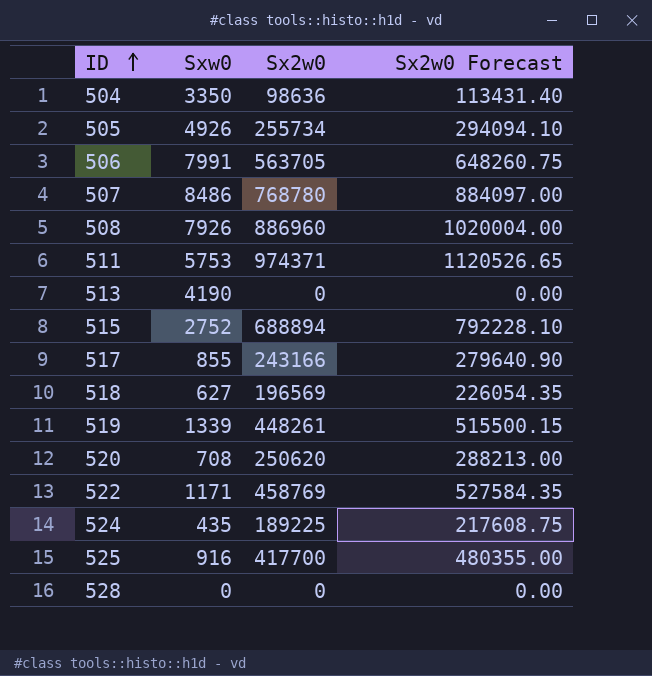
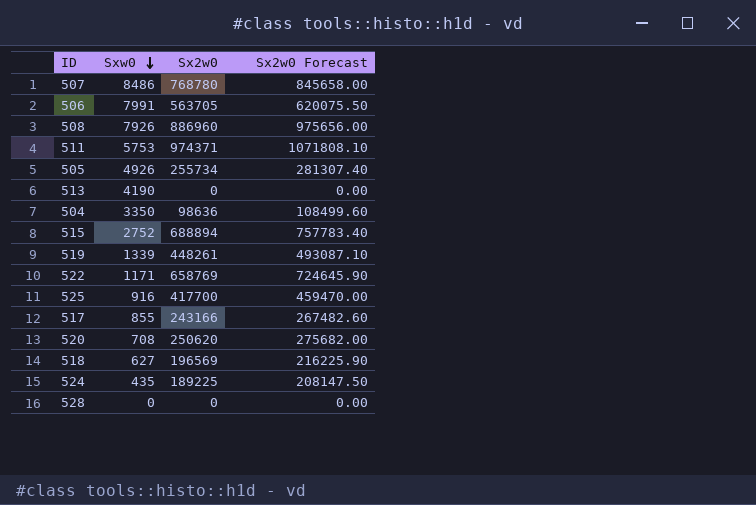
row order: ID ascending -> Sxw0 descending
column Sx2w0 Forecast | formula: [Sx2w0] * 1.15 -> [Sx2w0] * 1.1
522 | Sx2w0: 458769 -> 658769

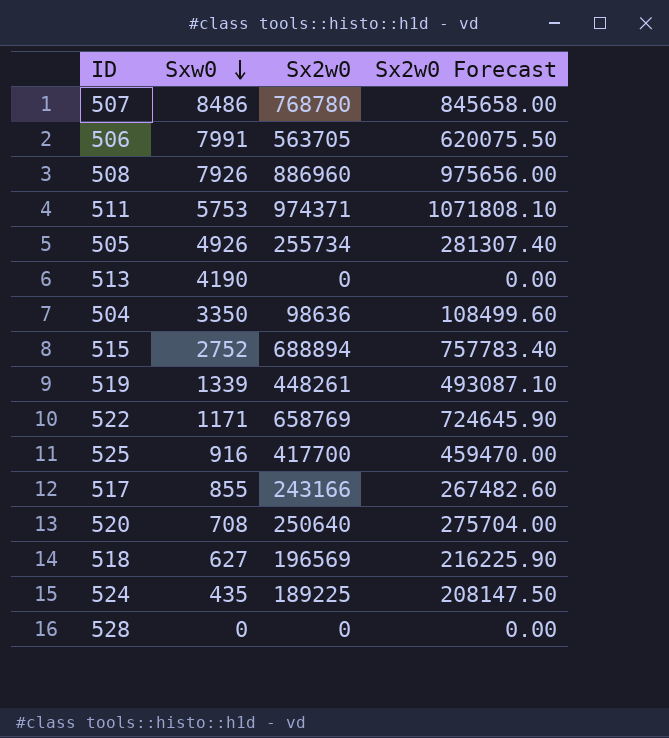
520 | Sx2w0: 250620 -> 250640
520 | Sx2w0 Forecast: 275682.00 -> 275704.00

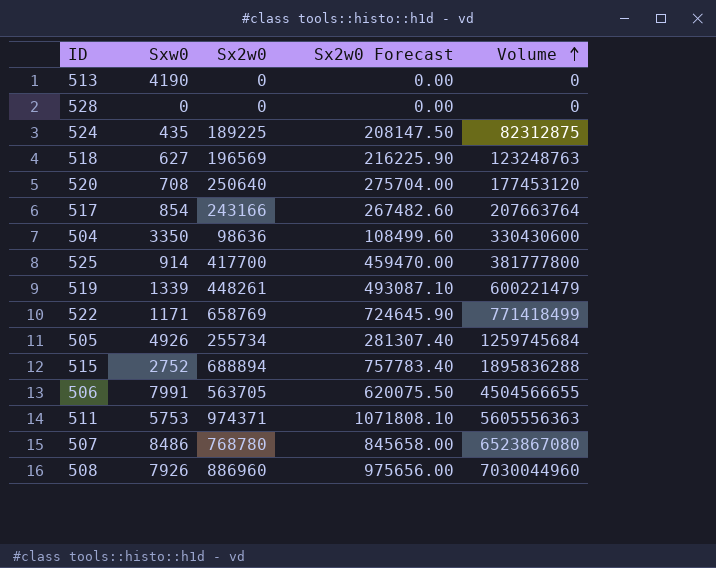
row order: Sxw0 descending -> Volume ascending
column Volume | formula: none -> [Sxw0] * [Sx2w0]
517 | Sxw0: 855 -> 854
525 | Sxw0: 916 -> 914

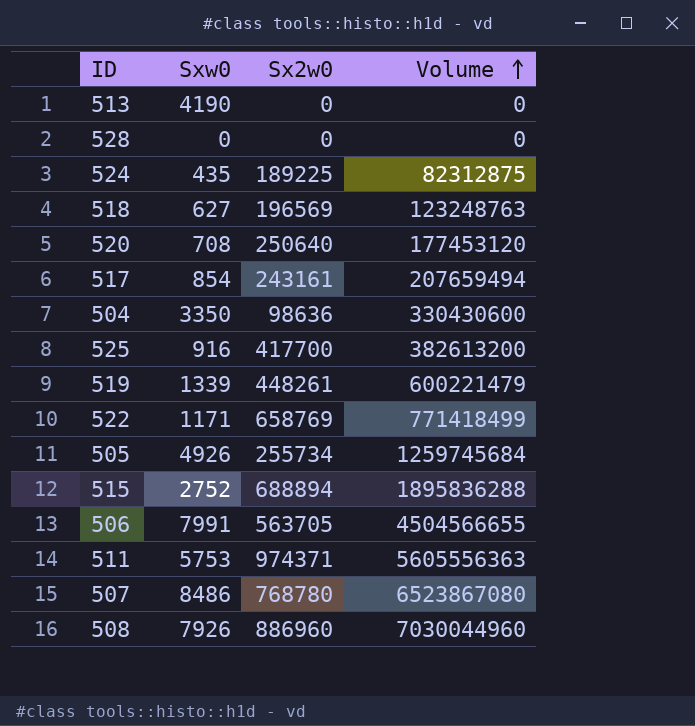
column Sx2w0 Forecast | formula: [Sx2w0] * 1.1 -> none
517 | Sx2w0: 243166 -> 243161
517 | Volume: 207663764 -> 207659494
525 | Sxw0: 914 -> 916
525 | Volume: 381777800 -> 382613200

